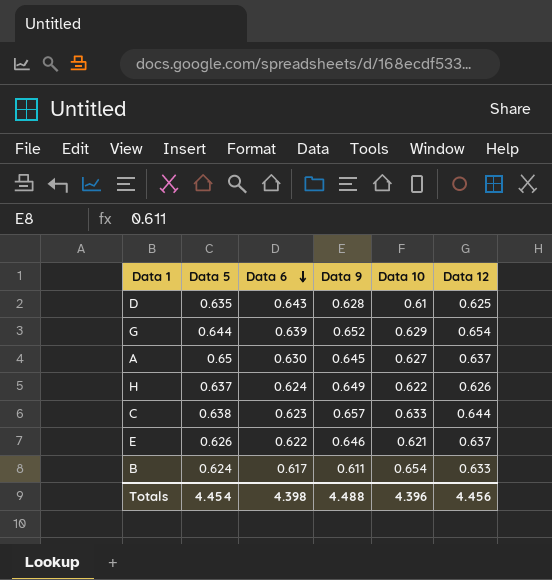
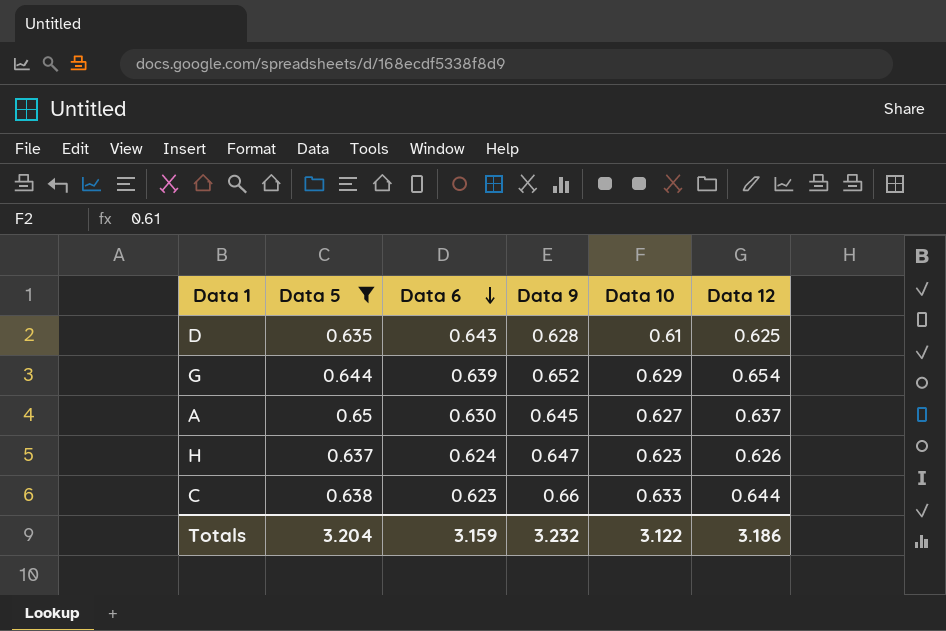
filter: none -> Data 5 >= 0.635
H | Data 9: 0.649 -> 0.647
H | Data 10: 0.622 -> 0.623
C | Data 9: 0.657 -> 0.66
Totals | Data 5: 4.454 -> 3.204
Totals | Data 6: 4.398 -> 3.159
Totals | Data 9: 4.488 -> 3.232
Totals | Data 10: 4.396 -> 3.122
Totals | Data 12: 4.456 -> 3.186

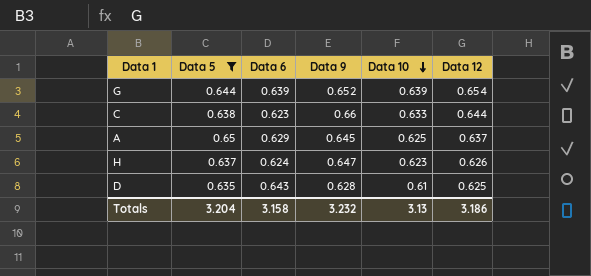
row order: Data 6 descending -> Data 10 descending
G | Data 10: 0.629 -> 0.639
A | Data 6: 0.630 -> 0.629
A | Data 10: 0.627 -> 0.625
Totals | Data 6: 3.159 -> 3.158
Totals | Data 10: 3.122 -> 3.13

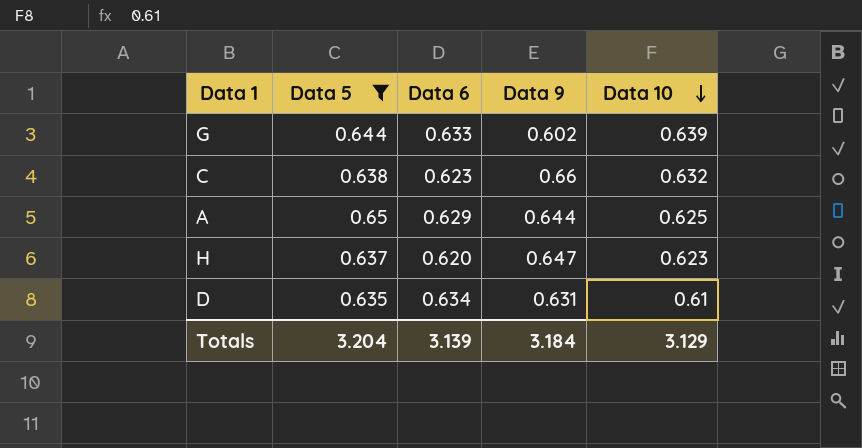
column Data 12 | position: 6 -> none
G | Data 6: 0.639 -> 0.633
G | Data 9: 0.652 -> 0.602
C | Data 10: 0.633 -> 0.632
A | Data 9: 0.645 -> 0.644
H | Data 6: 0.624 -> 0.620
D | Data 6: 0.643 -> 0.634
D | Data 9: 0.628 -> 0.631
Totals | Data 6: 3.158 -> 3.139
Totals | Data 9: 3.232 -> 3.184
Totals | Data 10: 3.13 -> 3.129

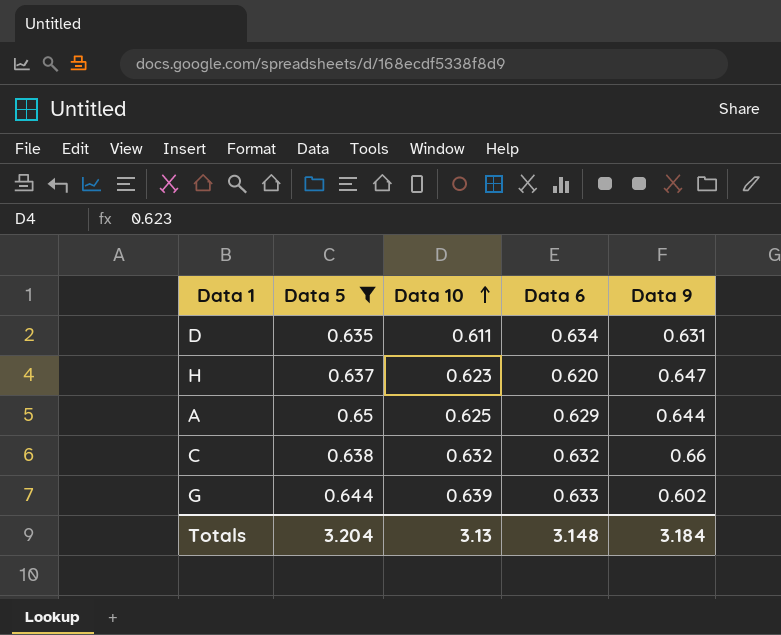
row order: Data 10 descending -> Data 10 ascending
column Data 10 | position: 5 -> 3
D | Data 10: 0.61 -> 0.611
C | Data 6: 0.623 -> 0.632
Totals | Data 10: 3.129 -> 3.13
Totals | Data 6: 3.139 -> 3.148

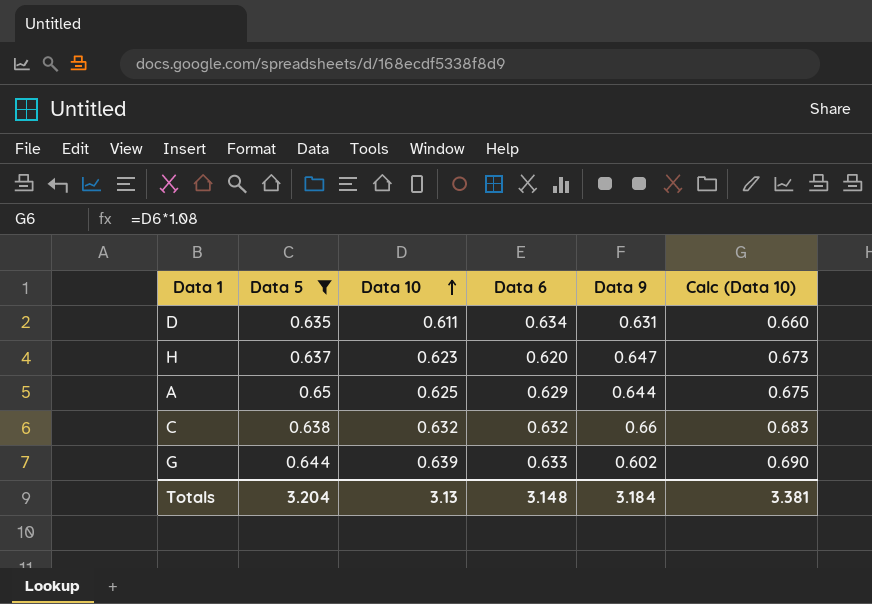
column Calc (Data 10) | formula: none -> [Data 10] * 1.08

